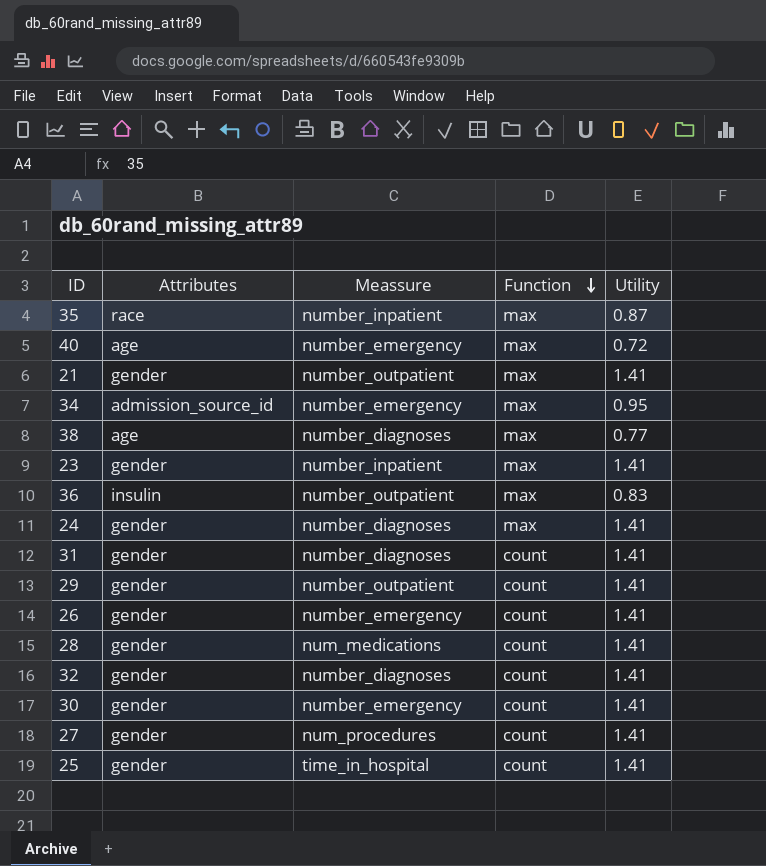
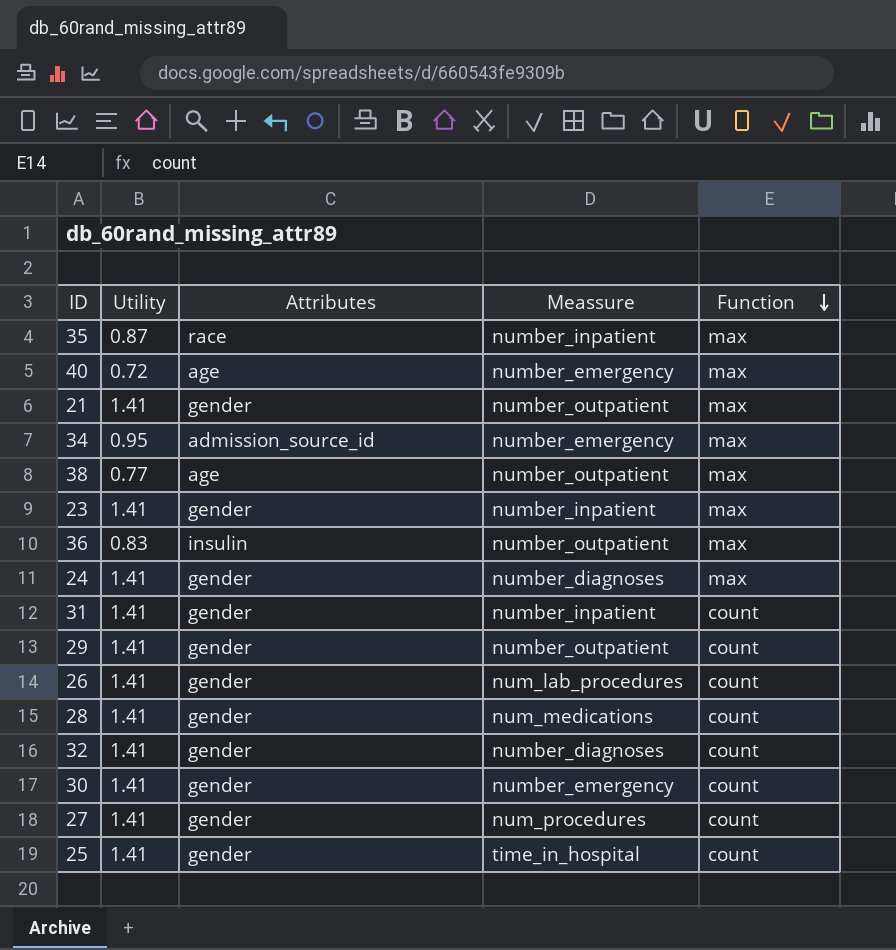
column Utility | position: 5 -> 2
38 | Meassure: number_diagnoses -> number_outpatient
31 | Meassure: number_diagnoses -> number_inpatient
26 | Meassure: number_emergency -> num_lab_procedures

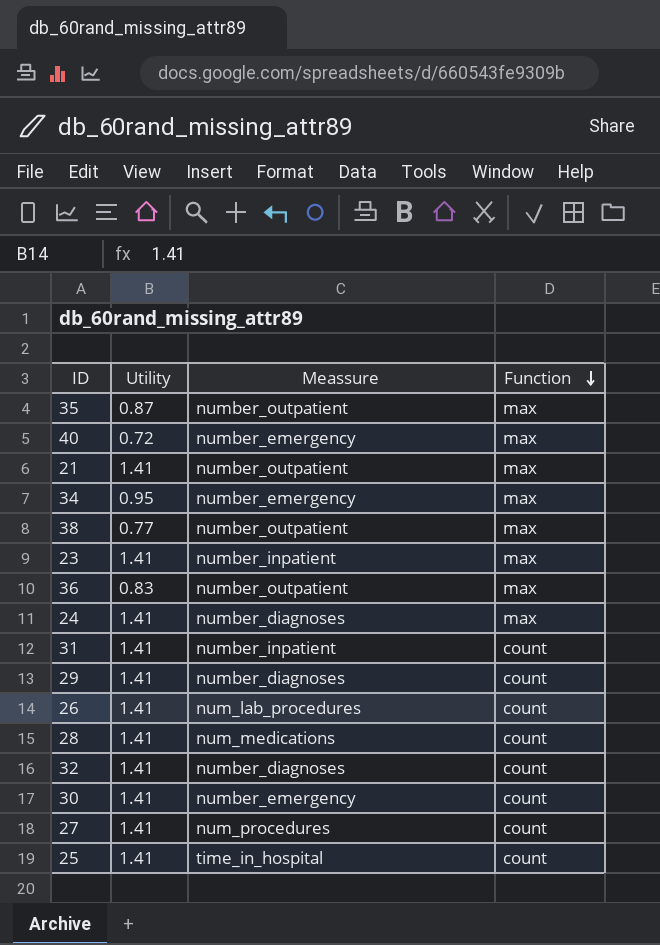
column Attributes | position: 3 -> none
35 | Meassure: number_inpatient -> number_outpatient
29 | Meassure: number_outpatient -> number_diagnoses

